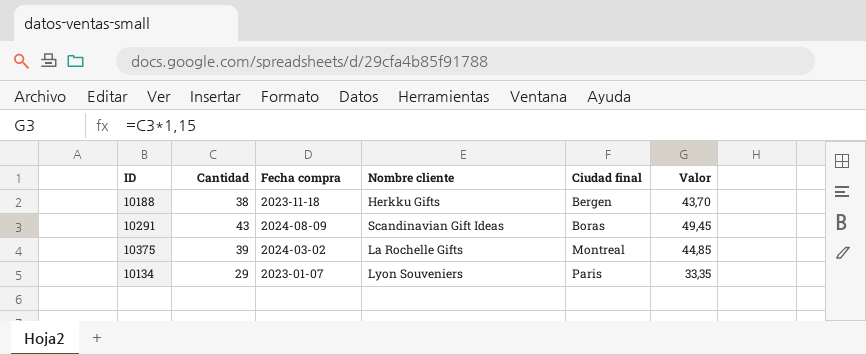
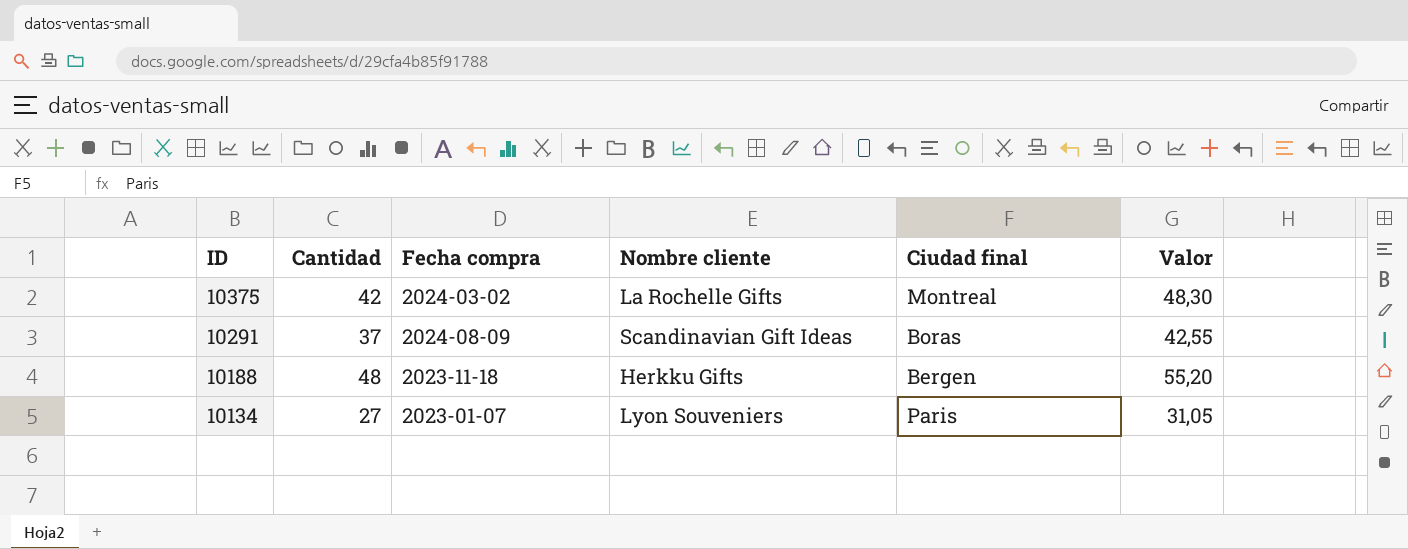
row order: Ciudad final ascending -> ID descending
10375 | Cantidad: 39 -> 42
10375 | Valor: 44,85 -> 48,30
10291 | Cantidad: 43 -> 37
10291 | Valor: 49,45 -> 42,55
10188 | Cantidad: 38 -> 48
10188 | Valor: 43,70 -> 55,20
10134 | Cantidad: 29 -> 27
10134 | Valor: 33,35 -> 31,05

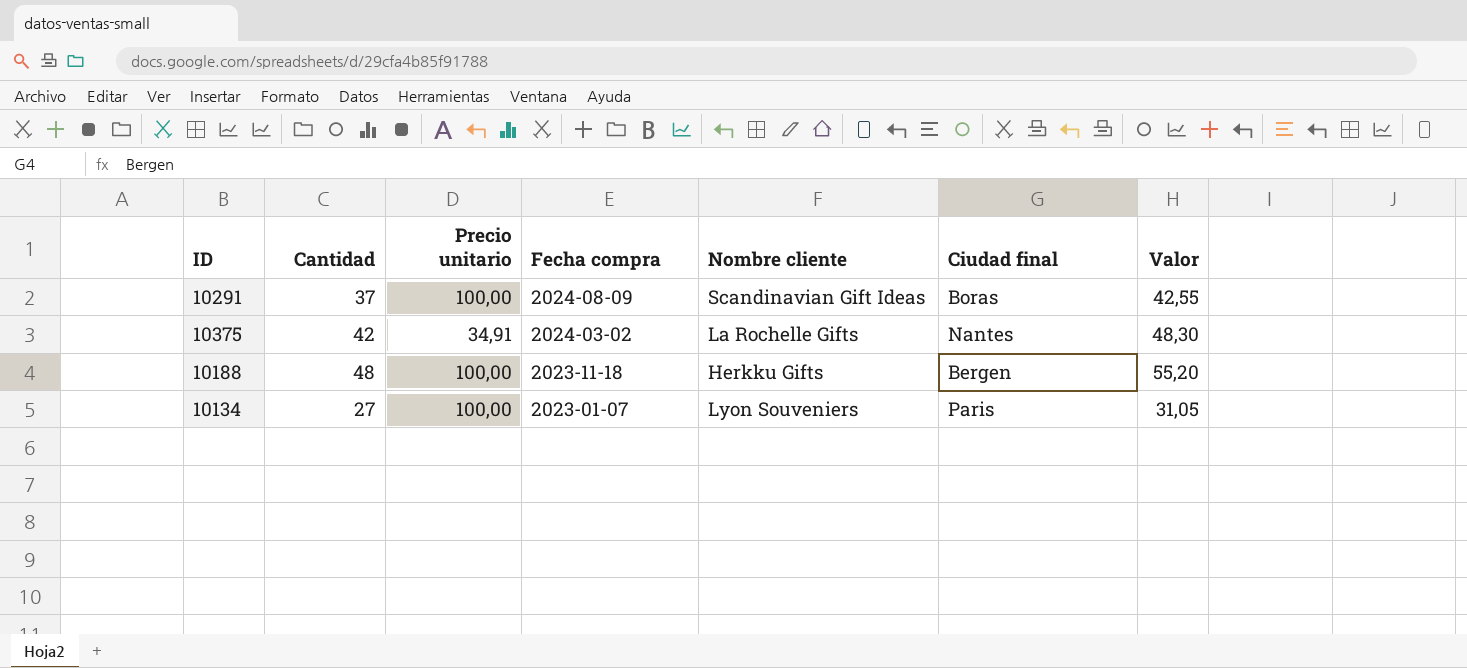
row order: ID descending -> Fecha compra descending
column Precio unitario | position: none -> 3
10375 | Ciudad final: Montreal -> Nantes

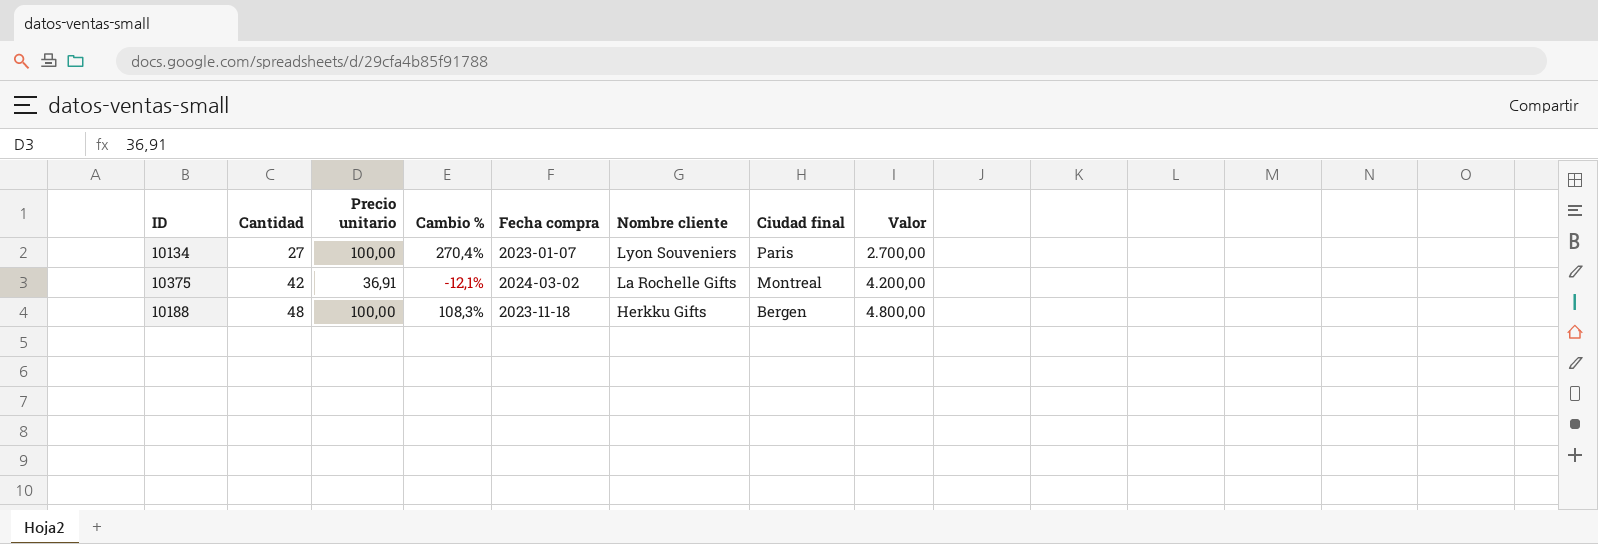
row order: Fecha compra descending -> Cantidad ascending
column Cambio % | formula: none -> ([Precio unitario] - [Cantidad]) / [Cantidad]
column Valor | formula: [Cantidad] * 1,15 -> [Cantidad] * 100
row 10291: 37 | 100,00 | 2024-08-09 | Scandinavian Gift Ideas | Boras | 42,55 -> none
10375 | Precio unitario: 34,91 -> 36,91
10375 | Ciudad final: Nantes -> Montreal

